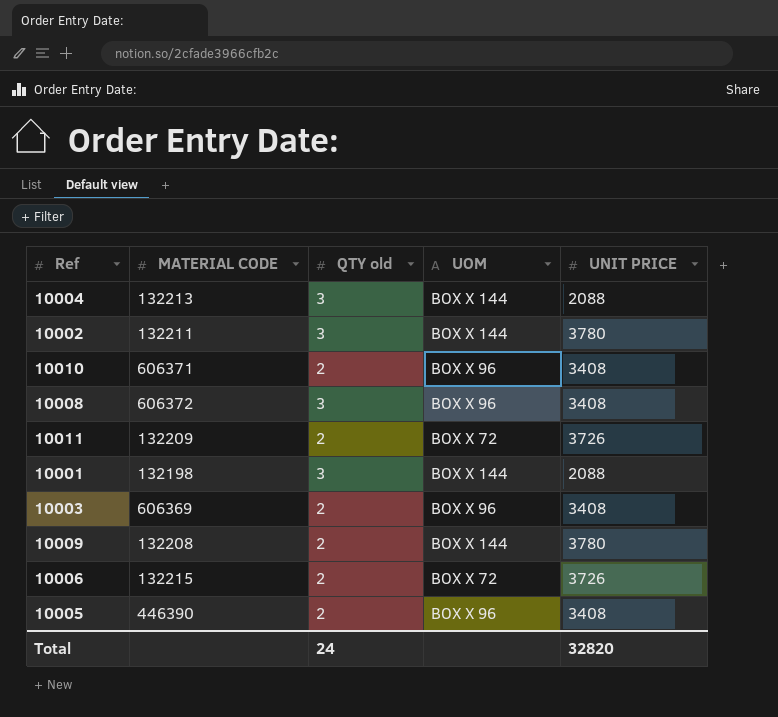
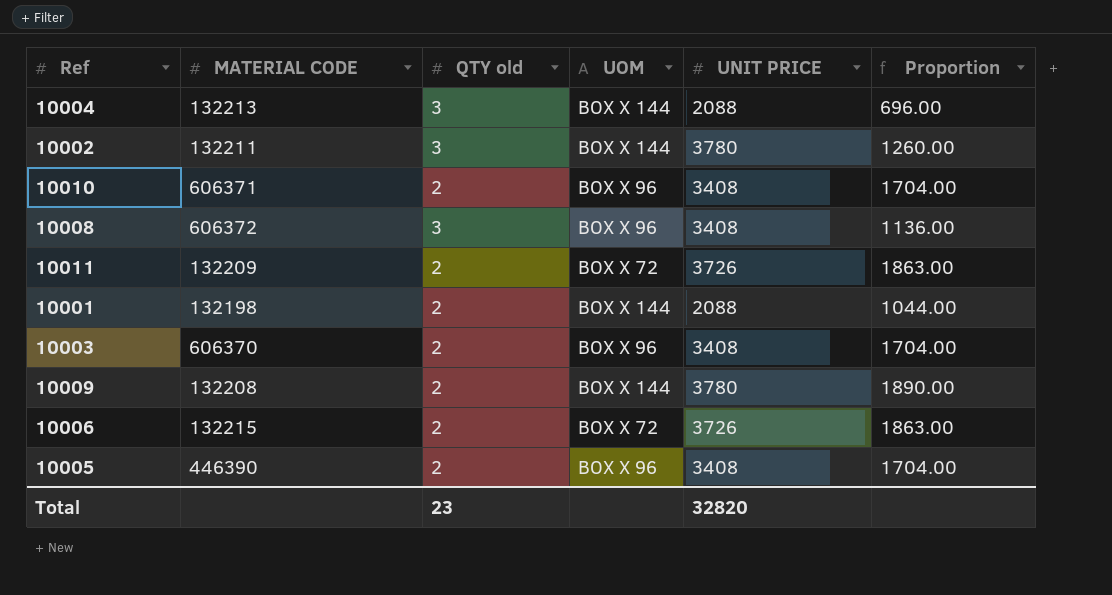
column Proportion | formula: none -> [UNIT PRICE] / [QTY old]
10001 | QTY old: 3 -> 2
10003 | MATERIAL CODE: 606369 -> 606370
Total | QTY old: 24 -> 23

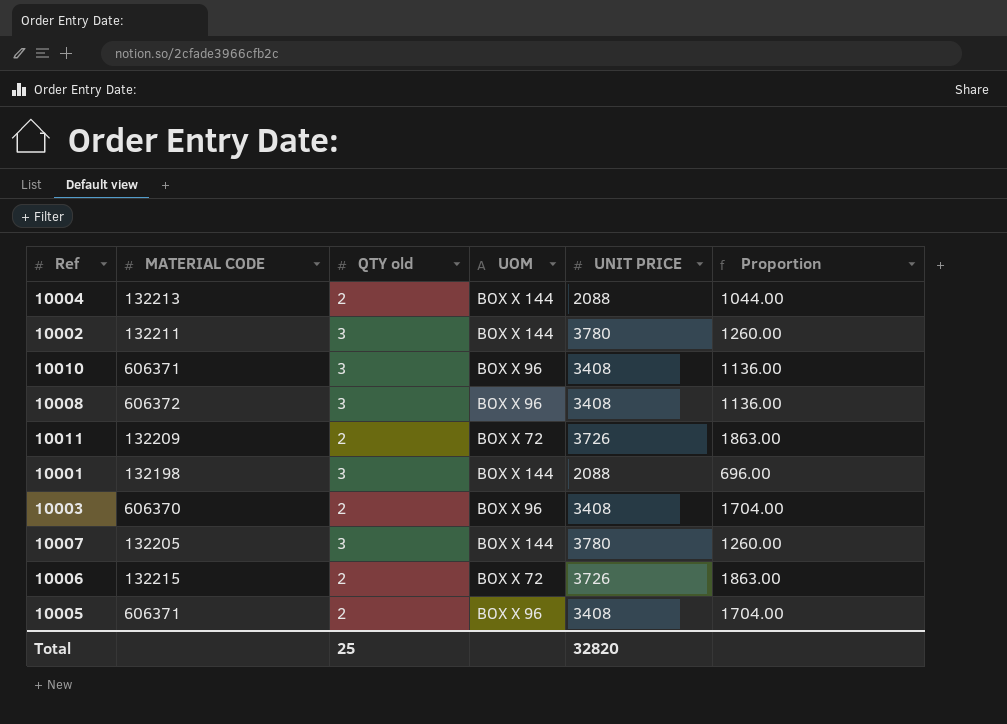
row 10009: 132208 | 2 | BOX X 144 | 3780 | 1890.00 -> none
10004 | QTY old: 3 -> 2
10004 | Proportion: 696.00 -> 1044.00
10010 | QTY old: 2 -> 3
10010 | Proportion: 1704.00 -> 1136.00
10001 | QTY old: 2 -> 3
10001 | Proportion: 1044.00 -> 696.00
row 10007: none -> 132205 | 3 | BOX X 144 | 3780 | 1260.00
10005 | MATERIAL CODE: 446390 -> 606371
Total | QTY old: 23 -> 25

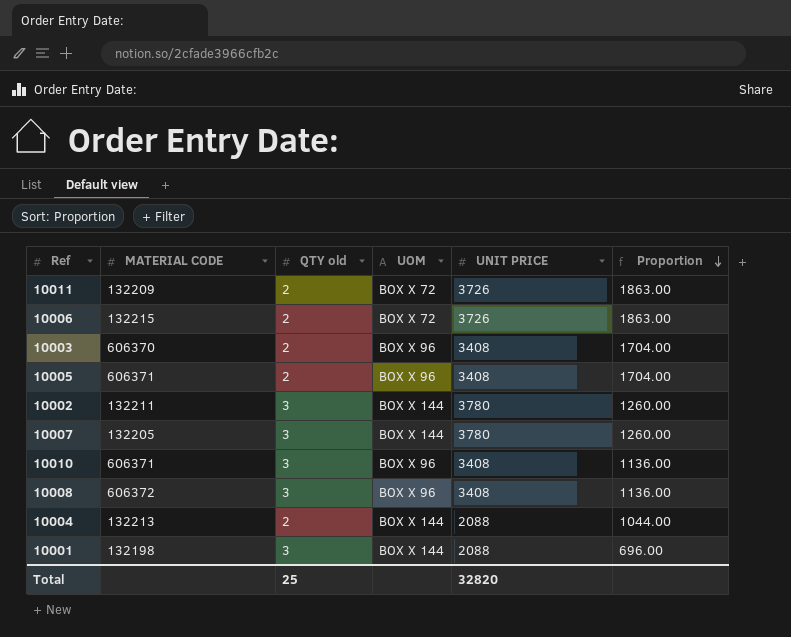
row order: none -> Proportion descending

